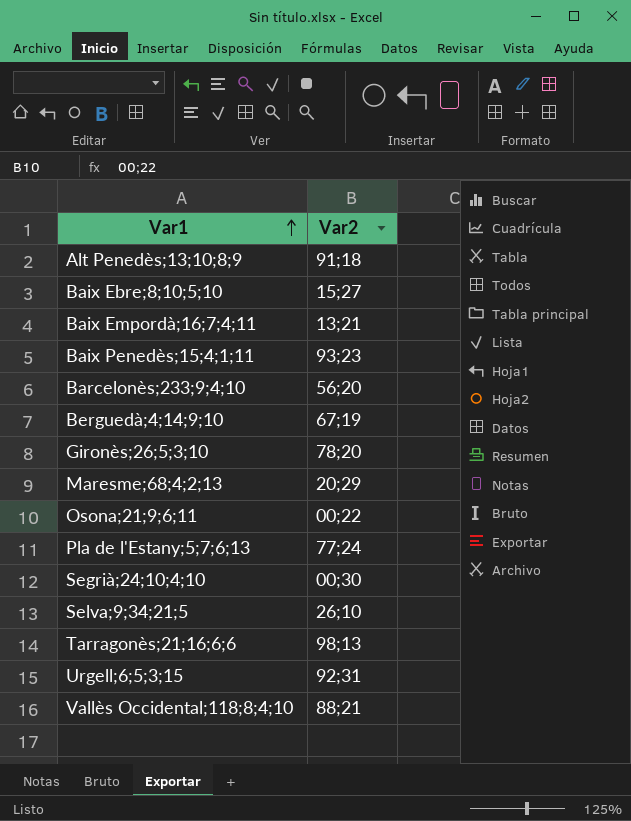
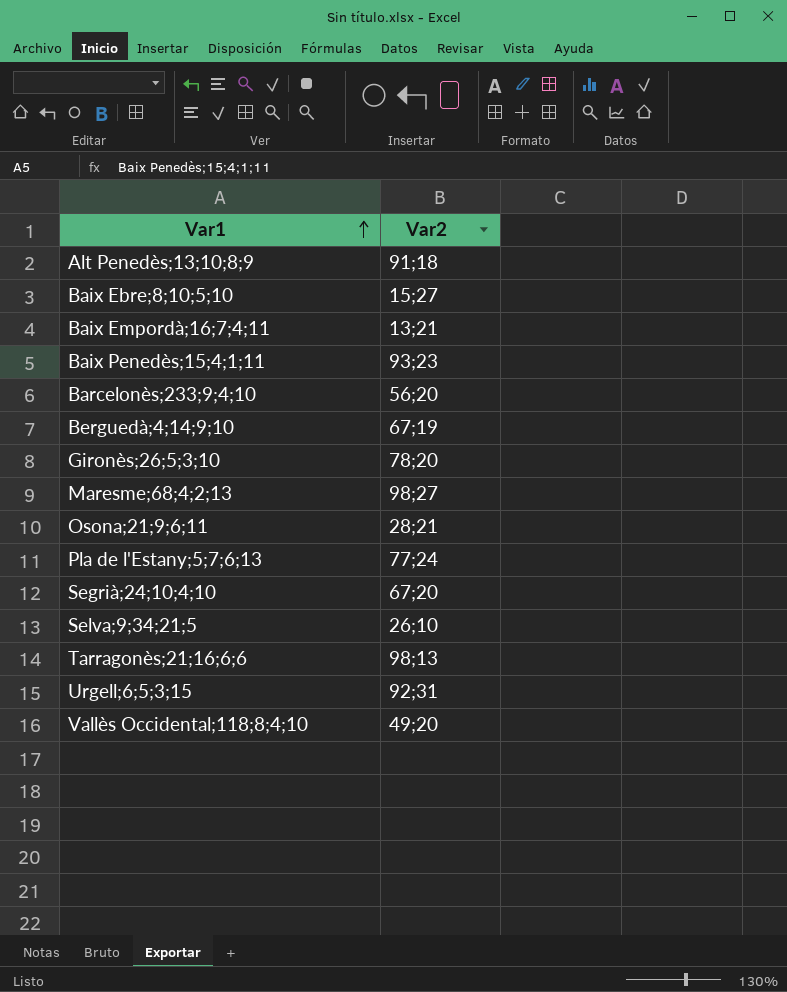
Maresme;68;4;2;13 | Var2: 20;29 -> 98;27
Osona;21;9;6;11 | Var2: 00;22 -> 28;21
Segrià;24;10;4;10 | Var2: 00;30 -> 67;20
Vallès Occidental;118;8;4;10 | Var2: 88;21 -> 49;20

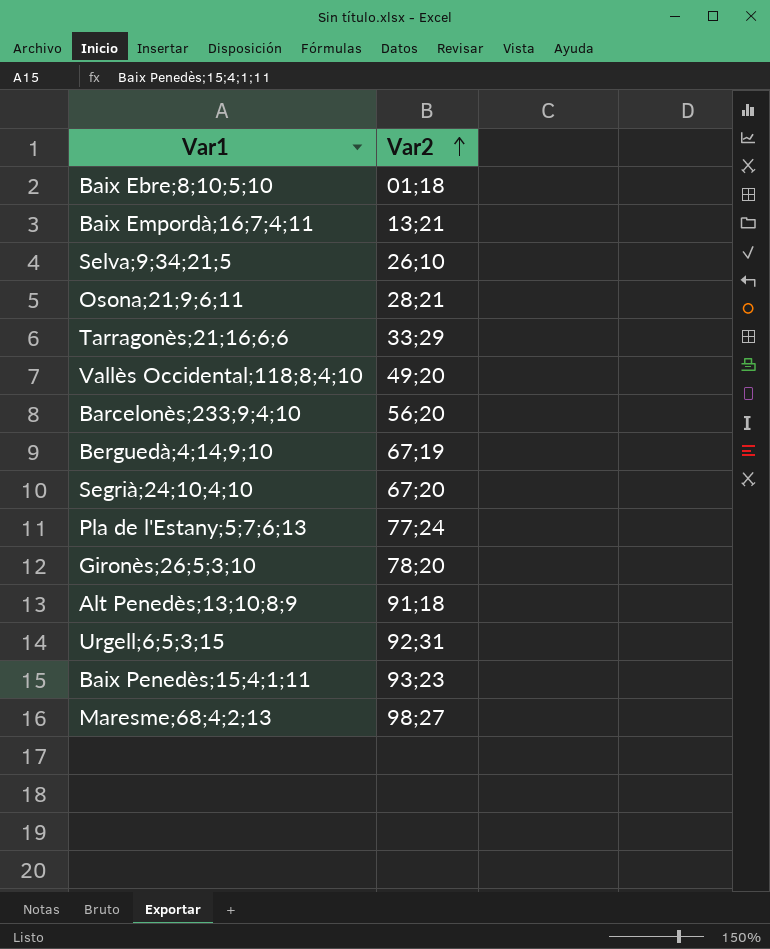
row order: Var1 ascending -> Var2 ascending
Baix Ebre;8;10;5;10 | Var2: 15;27 -> 01;18
Tarragonès;21;16;6;6 | Var2: 98;13 -> 33;29

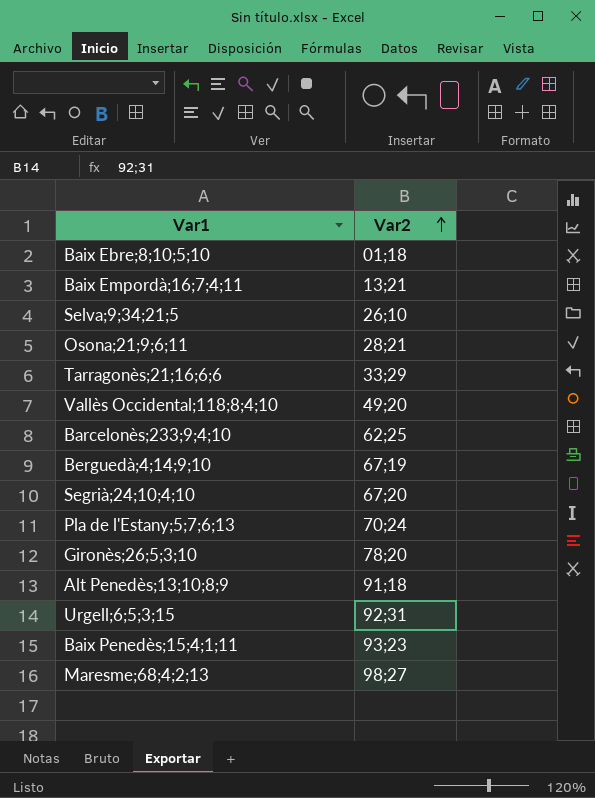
Barcelonès;233;9;4;10 | Var2: 56;20 -> 62;25
Pla de l'Estany;5;7;6;13 | Var2: 77;24 -> 70;24

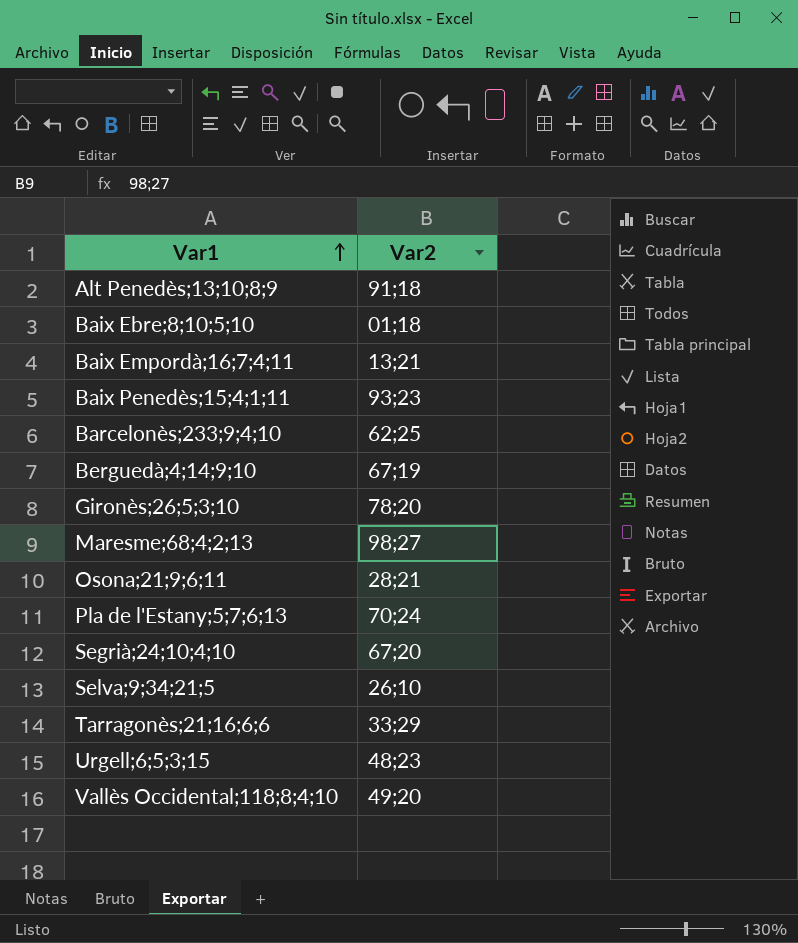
row order: Var2 ascending -> Var1 ascending
Urgell;6;5;3;15 | Var2: 92;31 -> 48;23

